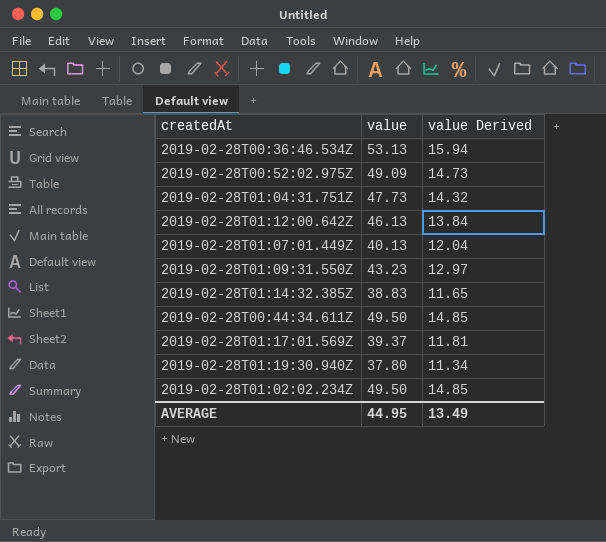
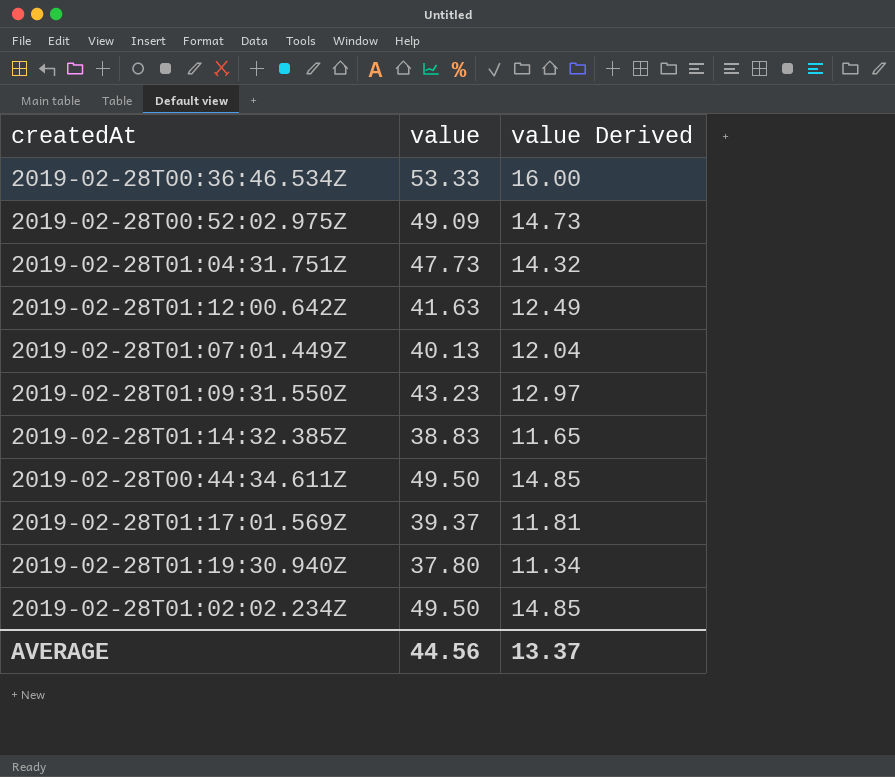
2019-02-28T00:36:46.534Z | value: 53.13 -> 53.33
2019-02-28T00:36:46.534Z | value Derived: 15.94 -> 16.00
2019-02-28T01:12:00.642Z | value: 46.13 -> 41.63
2019-02-28T01:12:00.642Z | value Derived: 13.84 -> 12.49
AVERAGE | value: 44.95 -> 44.56
AVERAGE | value Derived: 13.49 -> 13.37

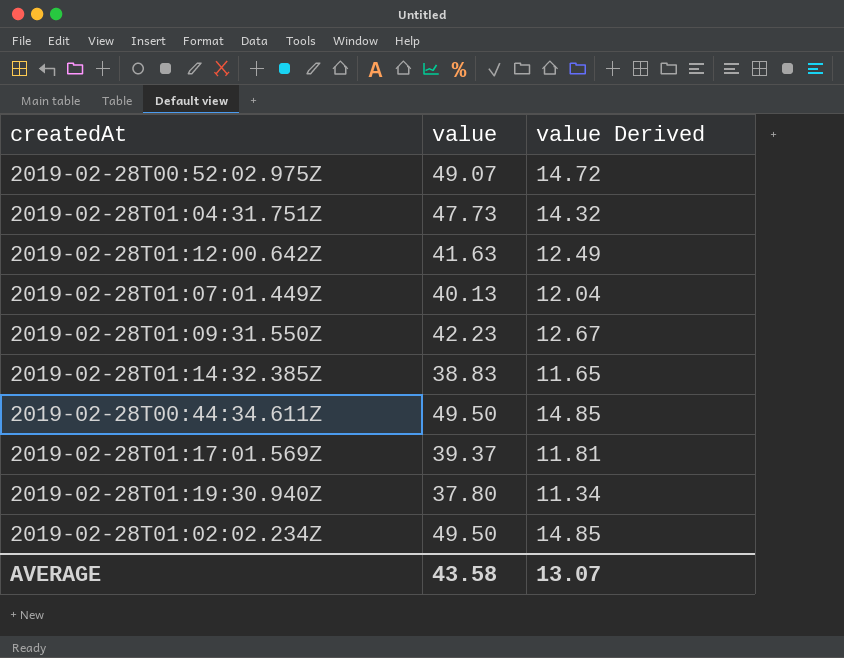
row 2019-02-28T00:36:46.534Z: 53.33 | 16.00 -> none
2019-02-28T00:52:02.975Z | value: 49.09 -> 49.07
2019-02-28T00:52:02.975Z | value Derived: 14.73 -> 14.72
2019-02-28T01:09:31.550Z | value: 43.23 -> 42.23
2019-02-28T01:09:31.550Z | value Derived: 12.97 -> 12.67
AVERAGE | value: 44.56 -> 43.58
AVERAGE | value Derived: 13.37 -> 13.07

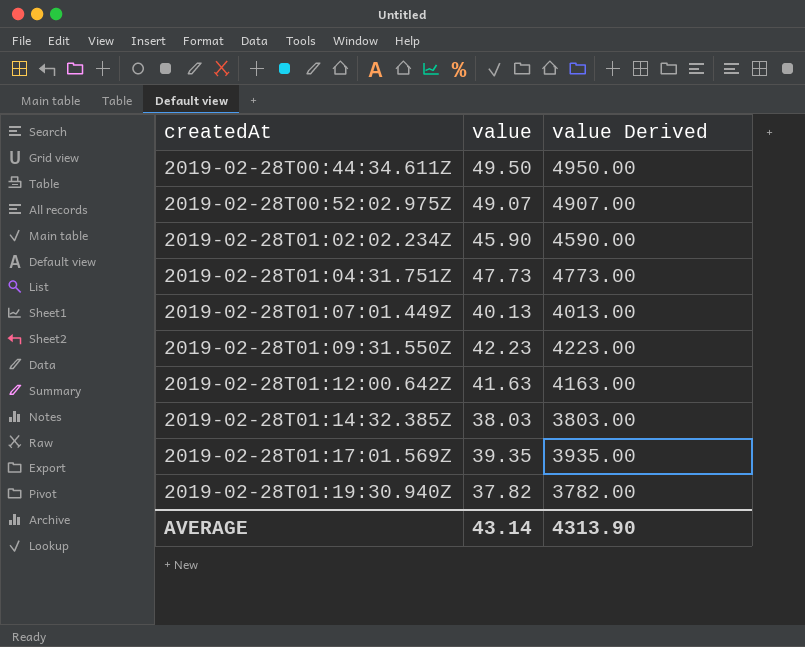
row order: none -> createdAt ascending
column value Derived | formula: [value] * 0.3 -> [value] * 100
2019-02-28T01:02:02.234Z | value: 49.50 -> 45.90
2019-02-28T01:14:32.385Z | value: 38.83 -> 38.03
2019-02-28T01:17:01.569Z | value: 39.37 -> 39.35
2019-02-28T01:19:30.940Z | value: 37.80 -> 37.82
AVERAGE | value: 43.58 -> 43.14
AVERAGE | value Derived: 13.07 -> 4313.90

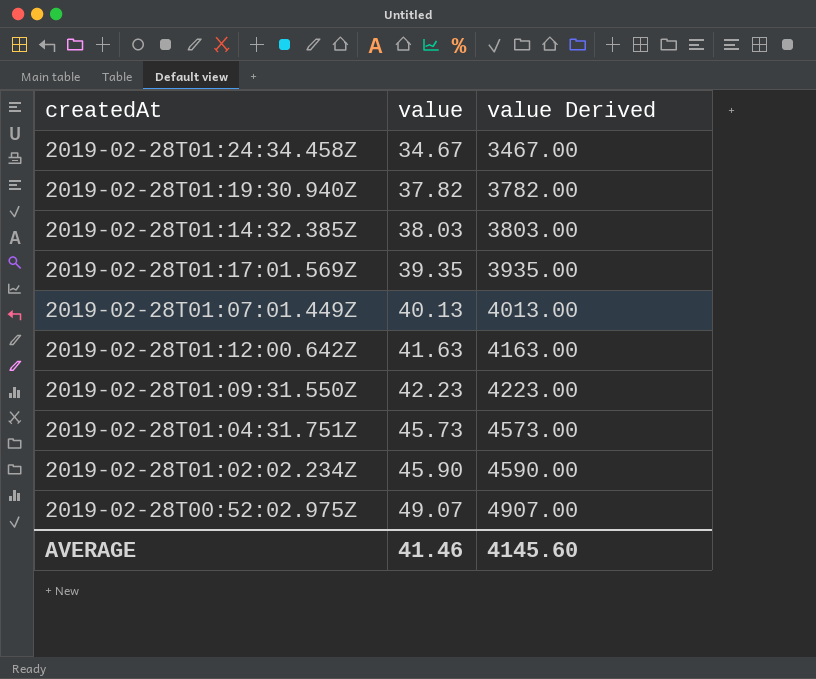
row order: createdAt ascending -> value ascending
row 2019-02-28T00:44:34.611Z: 49.50 | 4950.00 -> none
row 2019-02-28T01:24:34.458Z: none -> 34.67 | 3467.00
2019-02-28T01:04:31.751Z | value: 47.73 -> 45.73
2019-02-28T01:04:31.751Z | value Derived: 4773.00 -> 4573.00
AVERAGE | value: 43.14 -> 41.46
AVERAGE | value Derived: 4313.90 -> 4145.60

